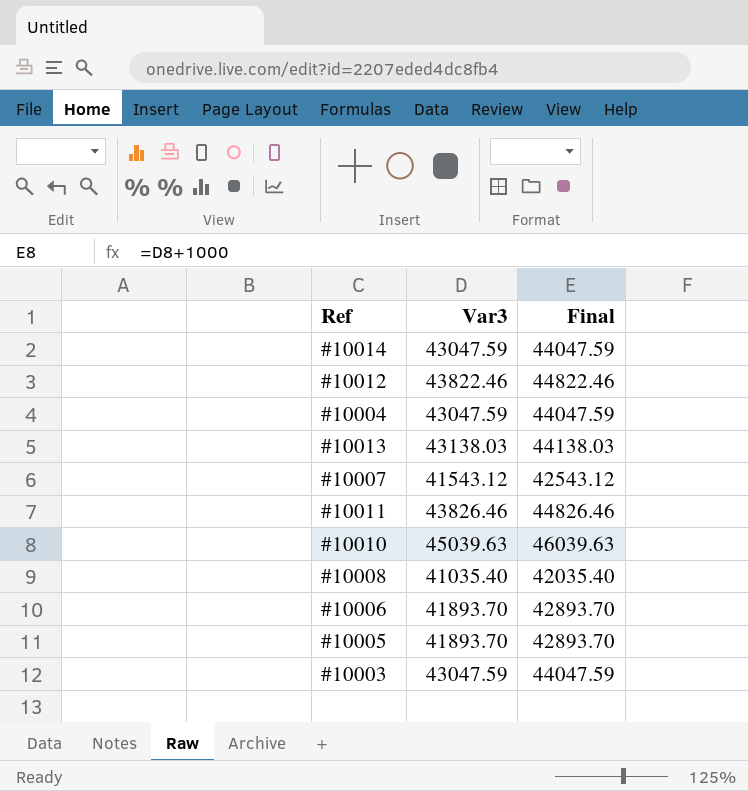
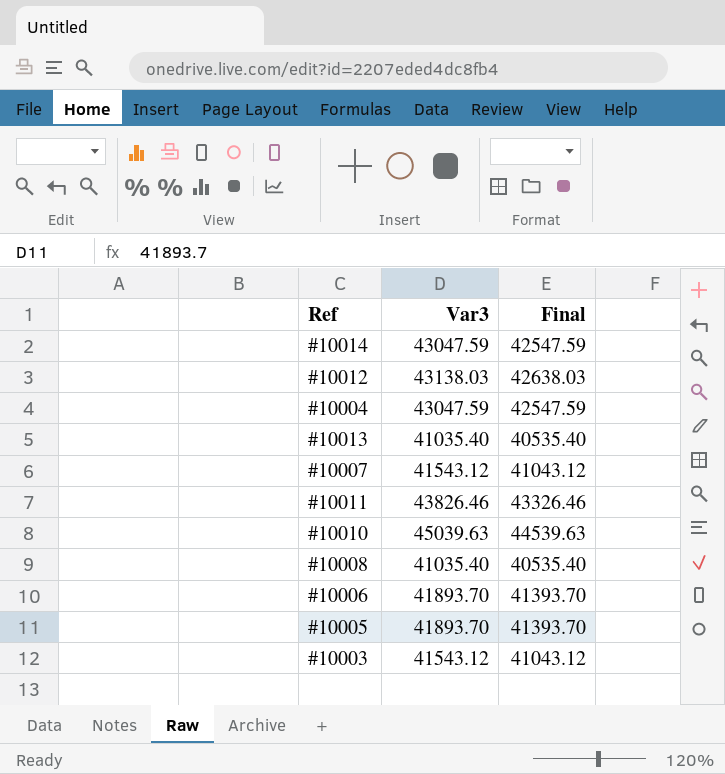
column Final | formula: [Var3] + 1000 -> [Var3] - 500
#10012 | Var3: 43822.46 -> 43138.03
#10013 | Var3: 43138.03 -> 41035.40
#10003 | Var3: 43047.59 -> 41543.12

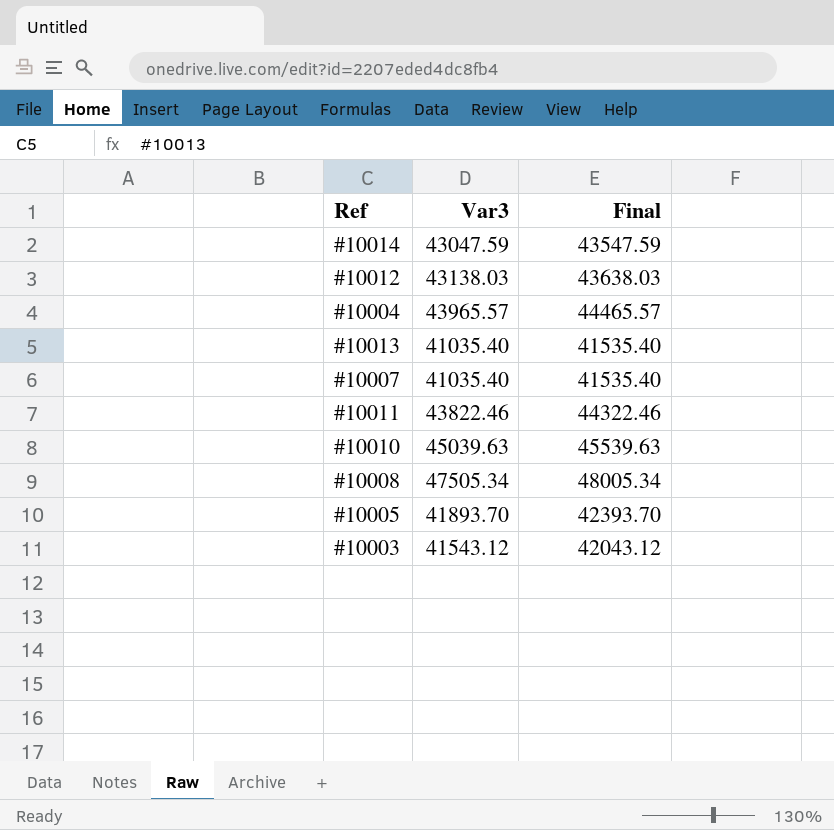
column Final | formula: [Var3] - 500 -> [Var3] + 500
row #10006: 41893.70 | 41393.70 -> none
#10004 | Var3: 43047.59 -> 43965.57
#10007 | Var3: 41543.12 -> 41035.40
#10011 | Var3: 43826.46 -> 43822.46
#10008 | Var3: 41035.40 -> 47505.34

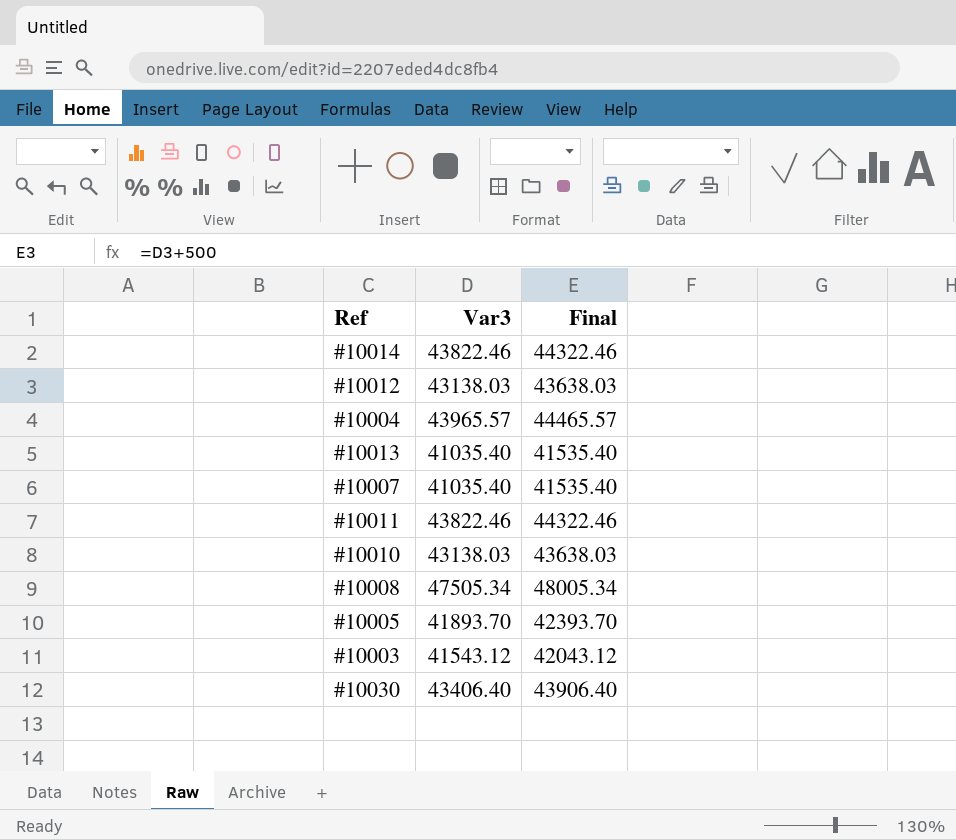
#10014 | Var3: 43047.59 -> 43822.46
#10014 | Final: 43547.59 -> 44322.46
#10010 | Var3: 45039.63 -> 43138.03
#10010 | Final: 45539.63 -> 43638.03
row #10030: none -> 43406.40 | 43906.40

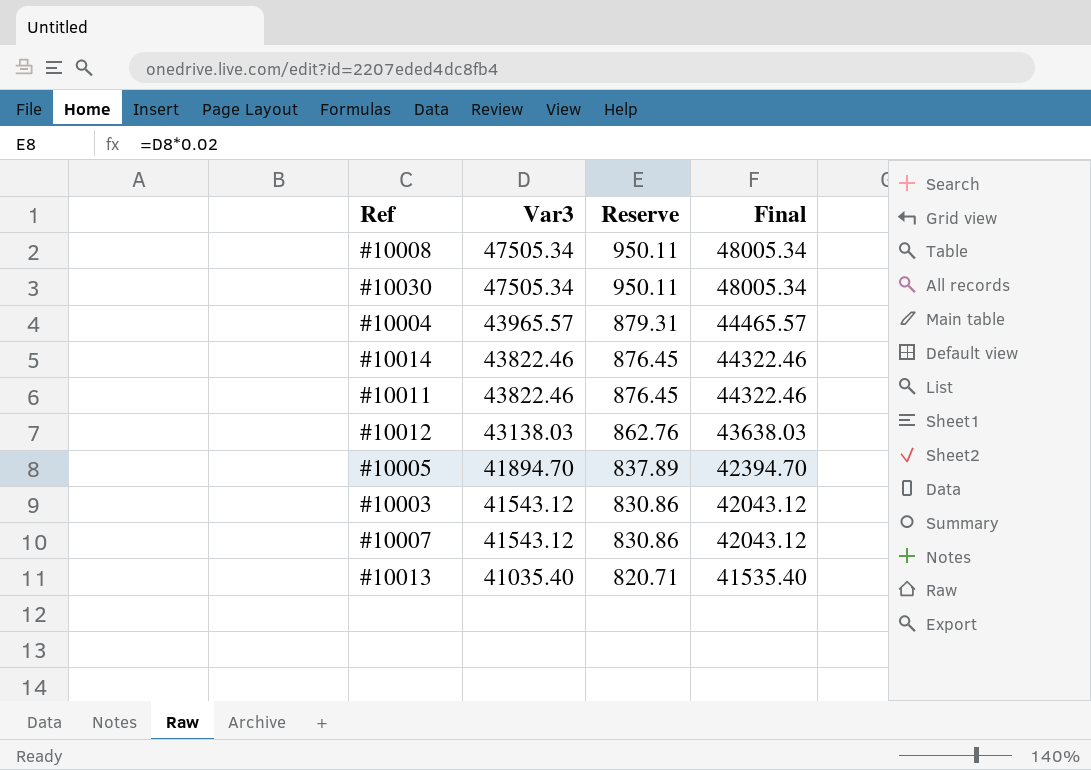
row order: none -> Var3 descending
column Reserve | formula: none -> [Var3] * 0.02
row #10010: 43138.03 | 43638.03 -> none
#10030 | Var3: 43406.40 -> 47505.34
#10030 | Final: 43906.40 -> 48005.34
#10005 | Var3: 41893.70 -> 41894.70
#10005 | Final: 42393.70 -> 42394.70
#10007 | Var3: 41035.40 -> 41543.12
#10007 | Final: 41535.40 -> 42043.12

